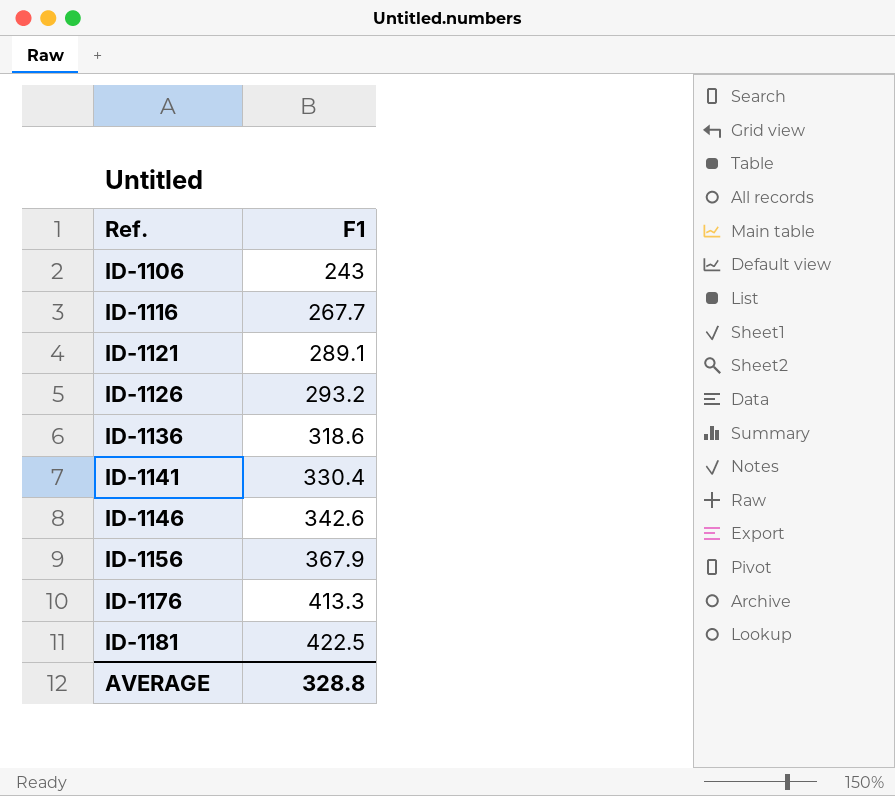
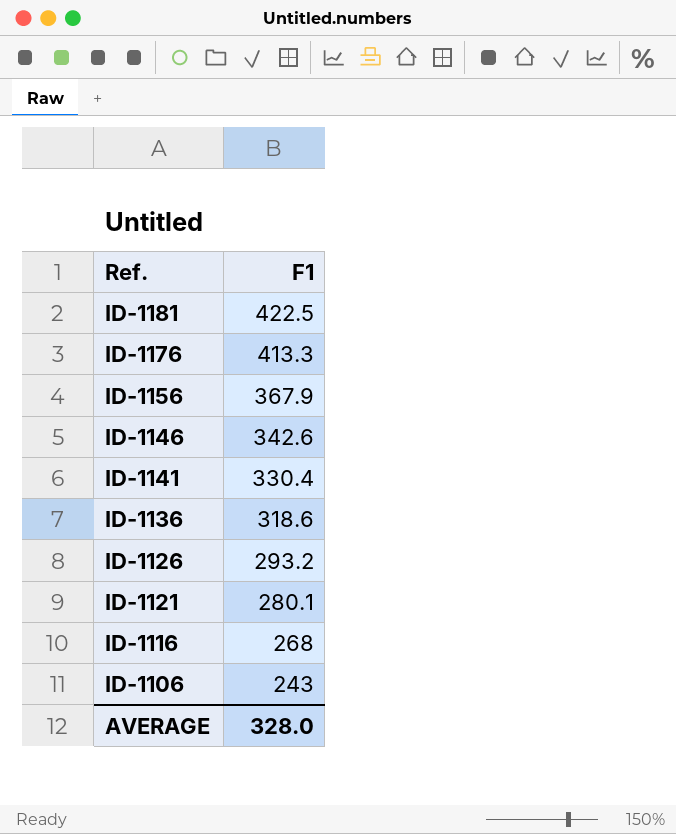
row order: Ref. ascending -> Ref. descending
ID-1121 | F1: 289.1 -> 280.1
ID-1116 | F1: 267.7 -> 268
AVERAGE | F1: 328.8 -> 328.0

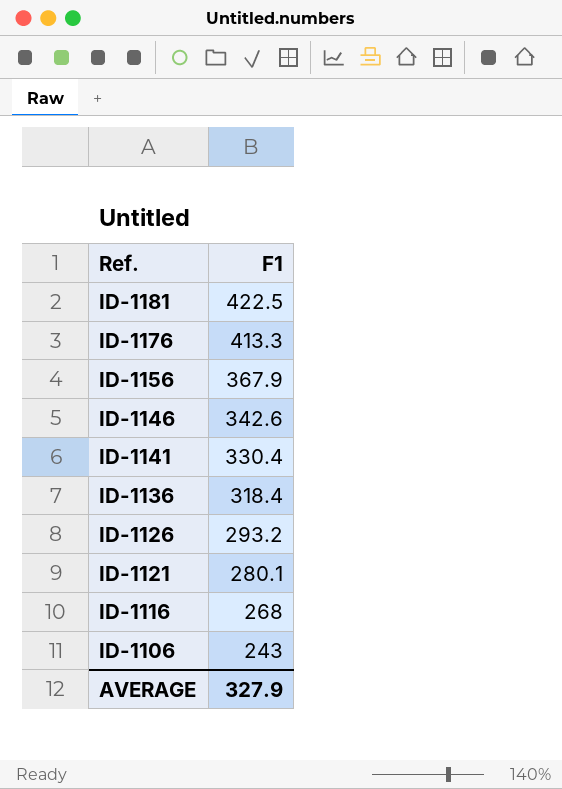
ID-1136 | F1: 318.6 -> 318.4
AVERAGE | F1: 328.0 -> 327.9

